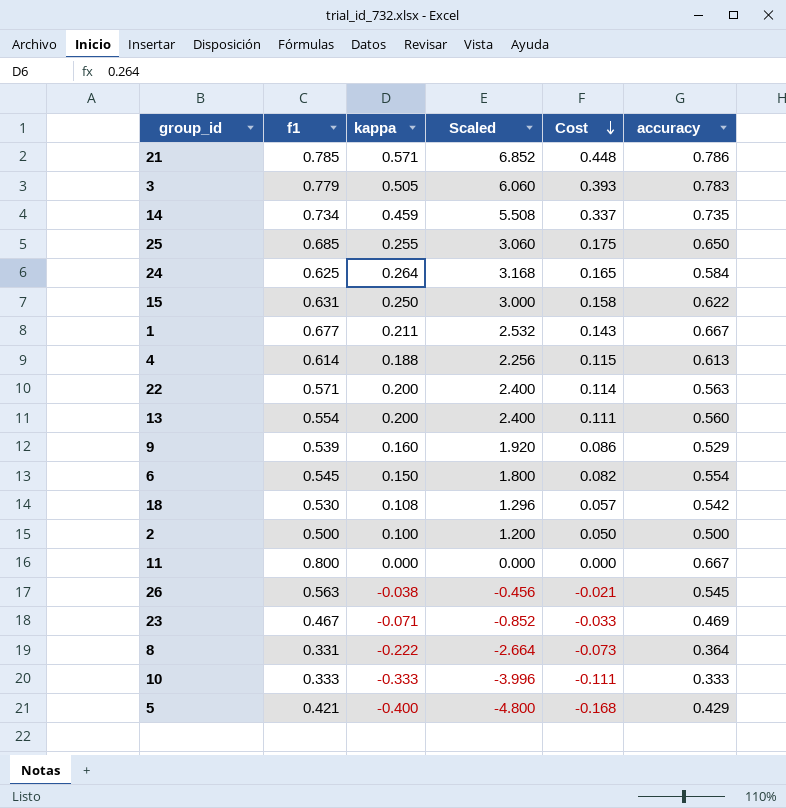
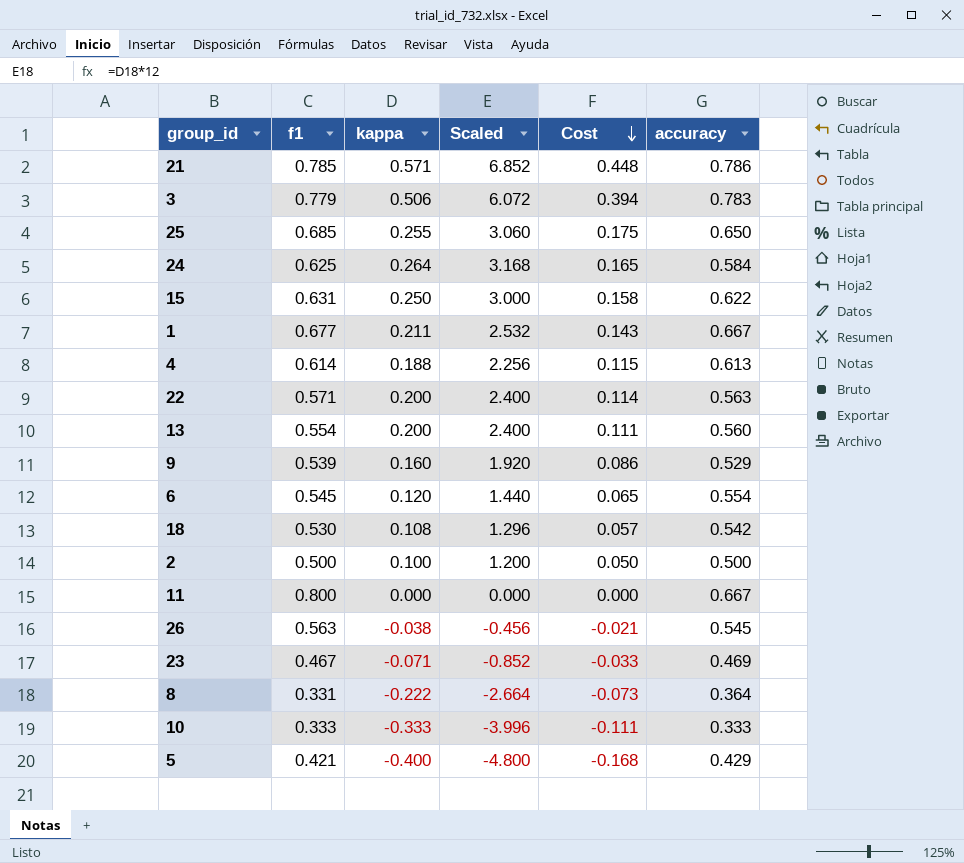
row 14: 0.734 | 0.459 | 5.508 | 0.337 | 0.735 -> none
3 | kappa: 0.505 -> 0.506
3 | Scaled: 6.060 -> 6.072
3 | Cost: 0.393 -> 0.394
6 | kappa: 0.150 -> 0.120
6 | Scaled: 1.800 -> 1.440
6 | Cost: 0.082 -> 0.065

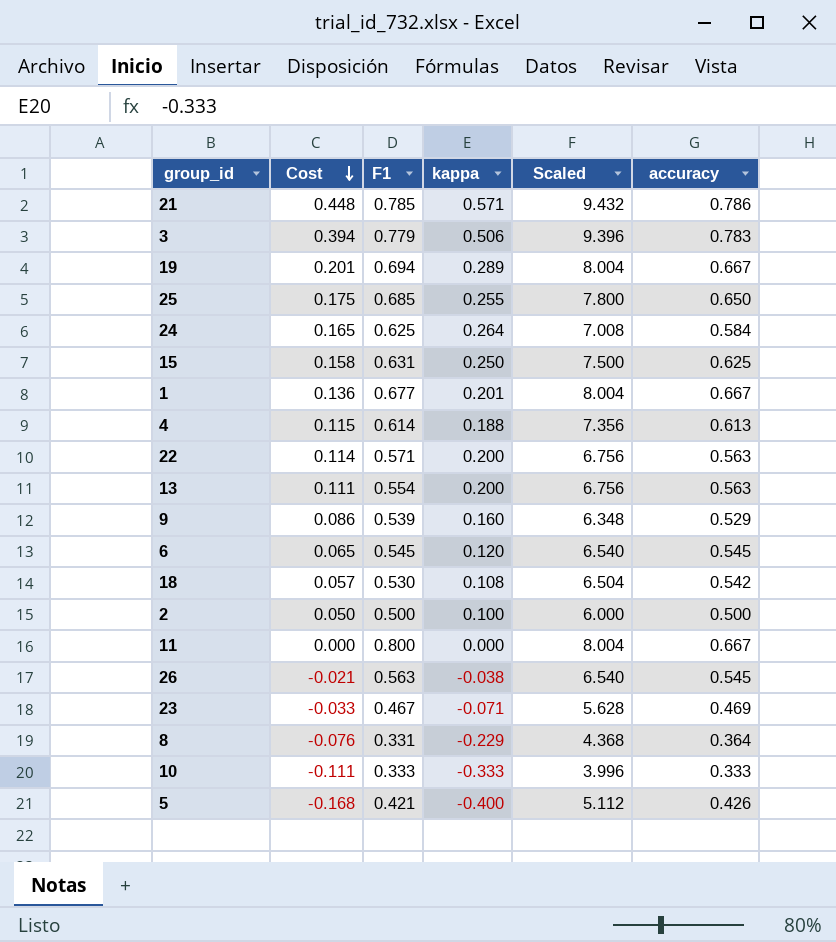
column Cost | position: 5 -> 2
column name: f1 -> F1
column Scaled | formula: [kappa] * 12 -> [accuracy] * 12
row 19: none -> 0.201 | 0.694 | 0.289 | 8.004 | 0.667
15 | accuracy: 0.622 -> 0.625
1 | Cost: 0.143 -> 0.136
1 | kappa: 0.211 -> 0.201
13 | accuracy: 0.560 -> 0.563
6 | accuracy: 0.554 -> 0.545
8 | Cost: -0.073 -> -0.076
8 | kappa: -0.222 -> -0.229
5 | accuracy: 0.429 -> 0.426

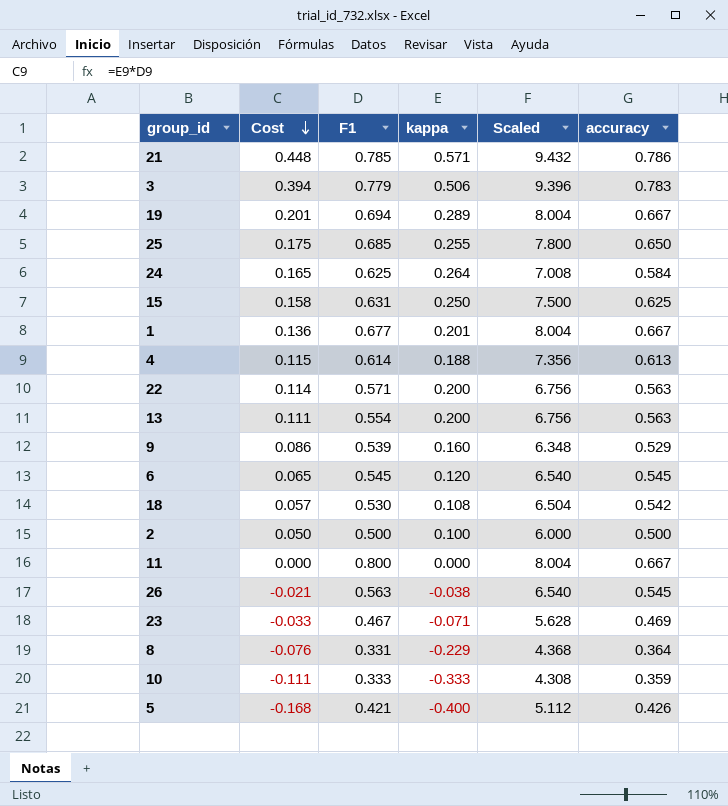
10 | Scaled: 3.996 -> 4.308
10 | accuracy: 0.333 -> 0.359

